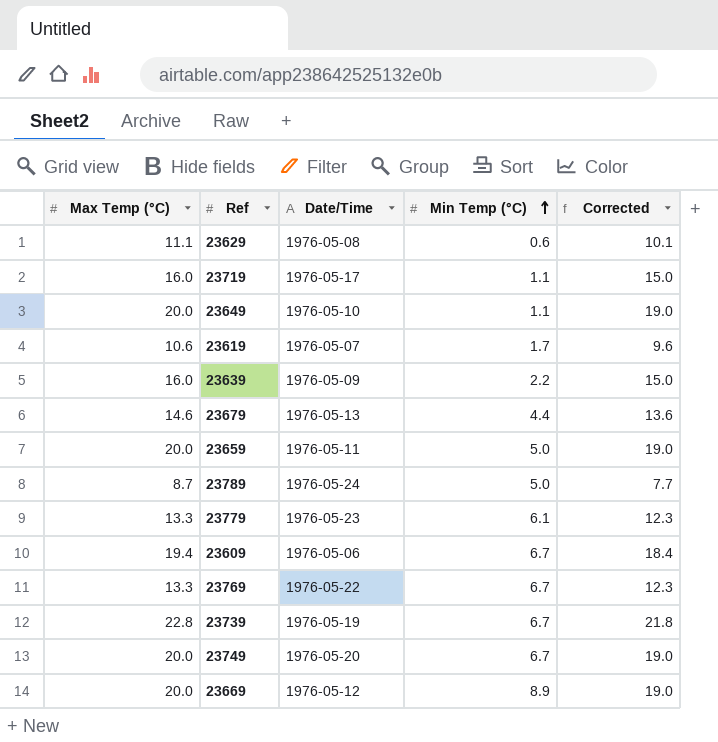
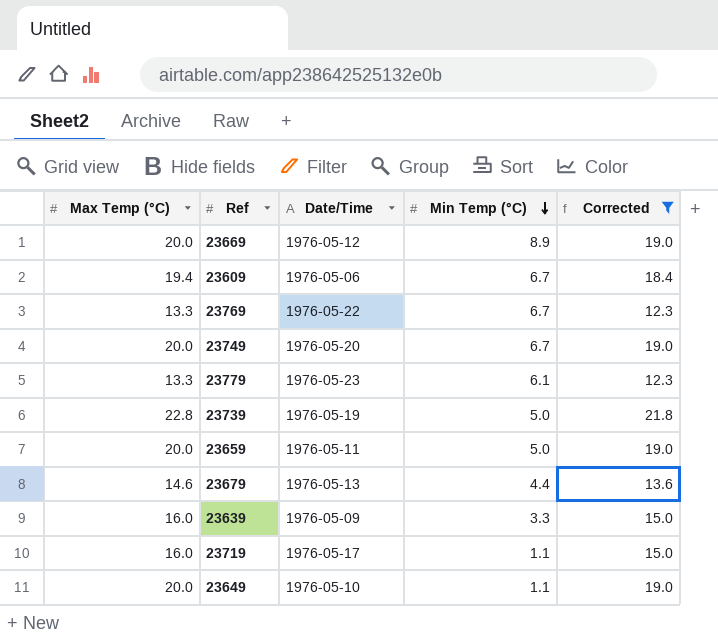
filter: none -> Corrected >= 12.3
row order: Min Temp (°C) ascending -> Min Temp (°C) descending
23739 | Min Temp (°C): 6.7 -> 5.0
23639 | Min Temp (°C): 2.2 -> 3.3

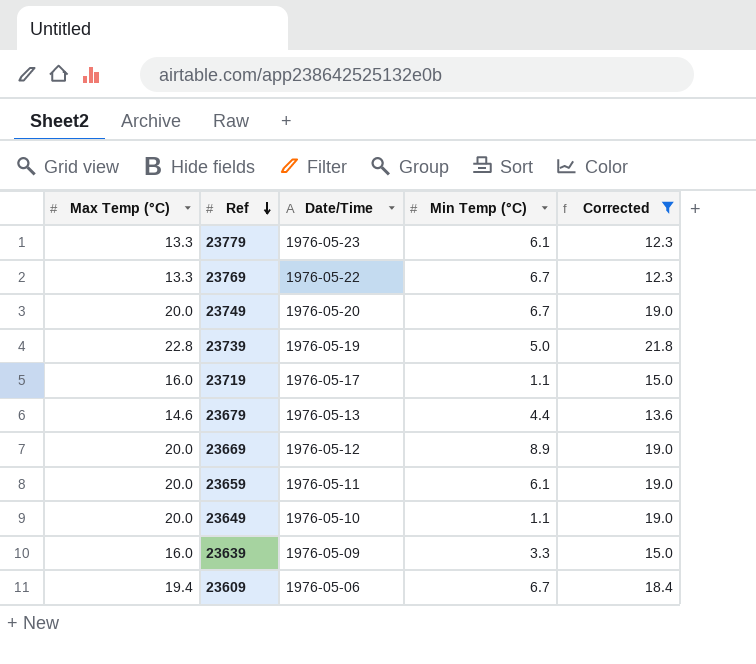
row order: Min Temp (°C) descending -> Ref descending
23659 | Min Temp (°C): 5.0 -> 6.1

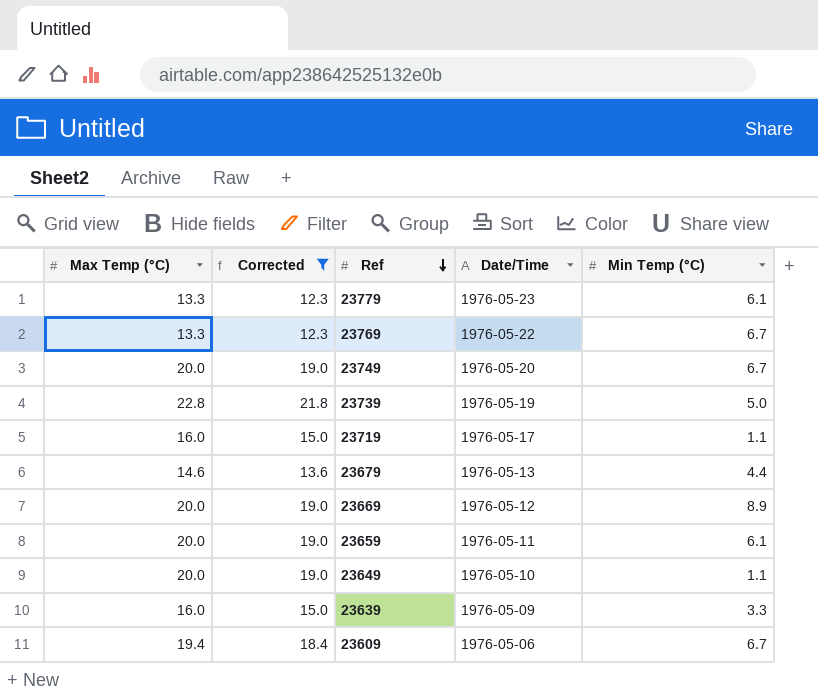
column Corrected | position: 5 -> 2

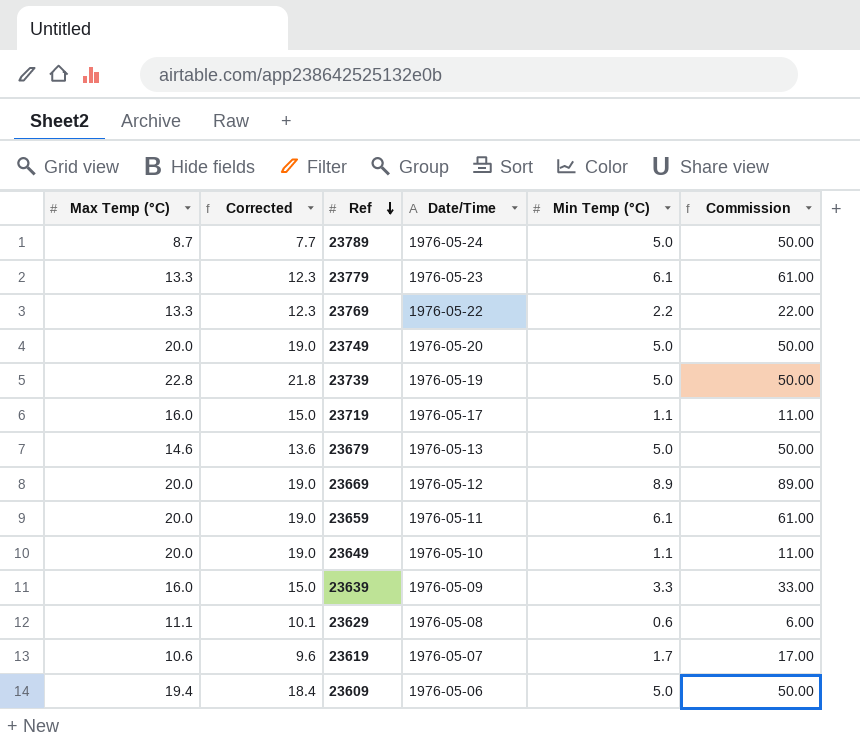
filter: Corrected >= 12.3 -> none
column Commission | formula: none -> [Min Temp (°C)] * 10
23769 | Min Temp (°C): 6.7 -> 2.2
23749 | Min Temp (°C): 6.7 -> 5.0
23679 | Min Temp (°C): 4.4 -> 5.0
23609 | Min Temp (°C): 6.7 -> 5.0

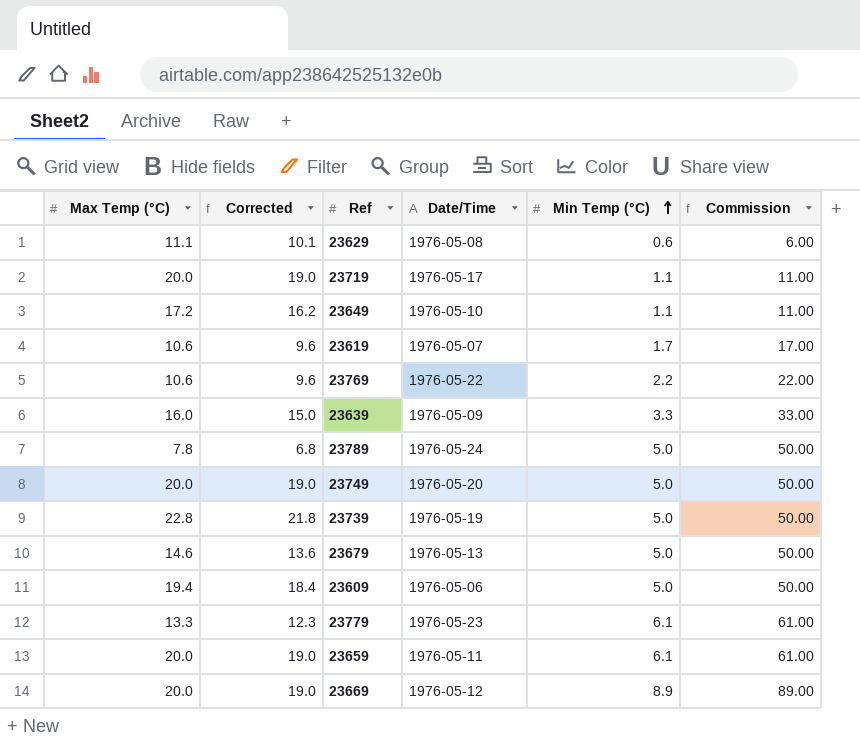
row order: Ref descending -> Min Temp (°C) ascending
23719 | Max Temp (°C): 16.0 -> 20.0
23719 | Corrected: 15.0 -> 19.0
23649 | Max Temp (°C): 20.0 -> 17.2
23649 | Corrected: 19.0 -> 16.2
23769 | Max Temp (°C): 13.3 -> 10.6
23769 | Corrected: 12.3 -> 9.6
23789 | Max Temp (°C): 8.7 -> 7.8
23789 | Corrected: 7.7 -> 6.8

